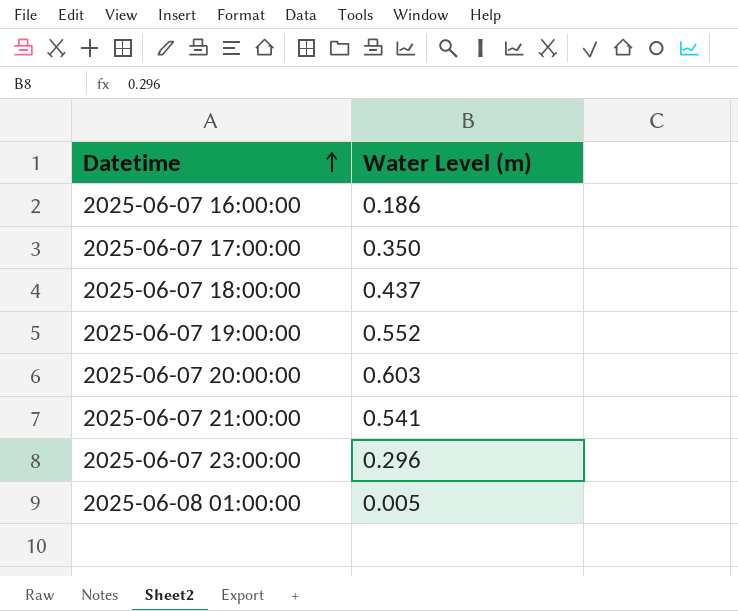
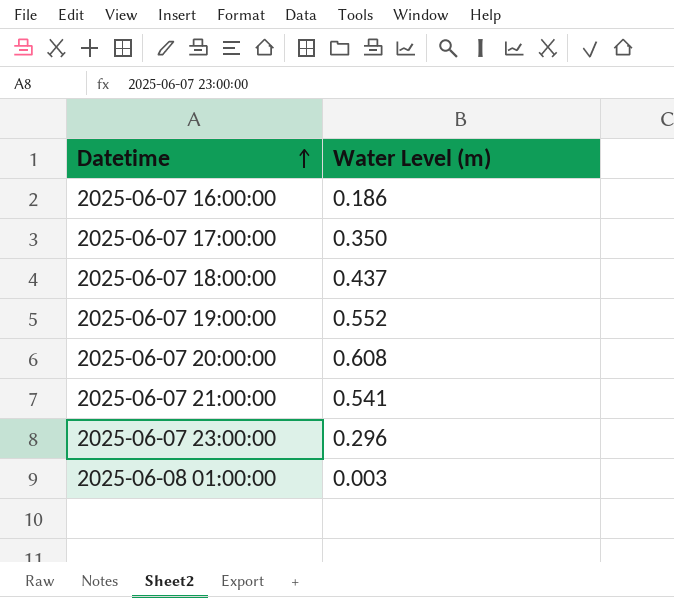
2025-06-07 20:00:00 | Water Level (m): 0.603 -> 0.608
2025-06-08 01:00:00 | Water Level (m): 0.005 -> 0.003

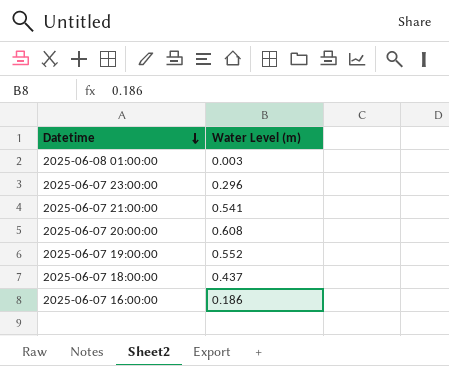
row order: Datetime ascending -> Datetime descending
row 2025-06-07 17:00:00: 0.350 -> none

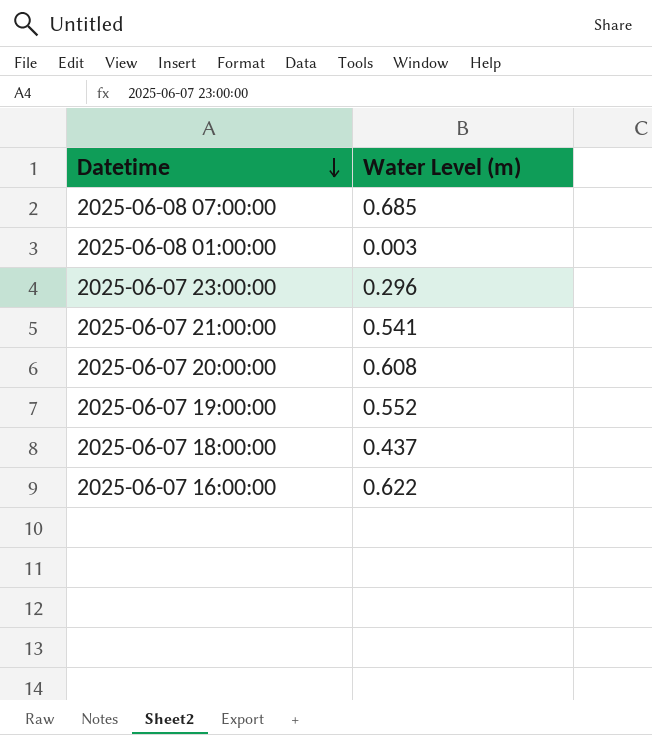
row 2025-06-08 07:00:00: none -> 0.685
2025-06-07 16:00:00 | Water Level (m): 0.186 -> 0.622

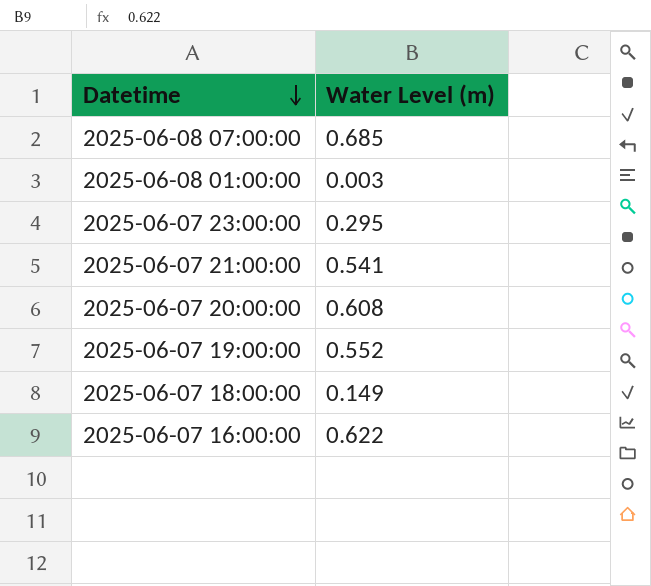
2025-06-07 23:00:00 | Water Level (m): 0.296 -> 0.295
2025-06-07 18:00:00 | Water Level (m): 0.437 -> 0.149

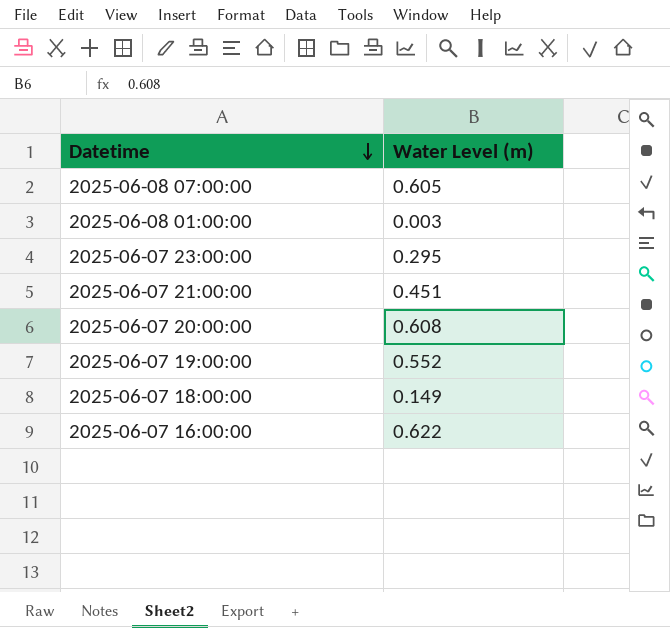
2025-06-08 07:00:00 | Water Level (m): 0.685 -> 0.605
2025-06-07 21:00:00 | Water Level (m): 0.541 -> 0.451

